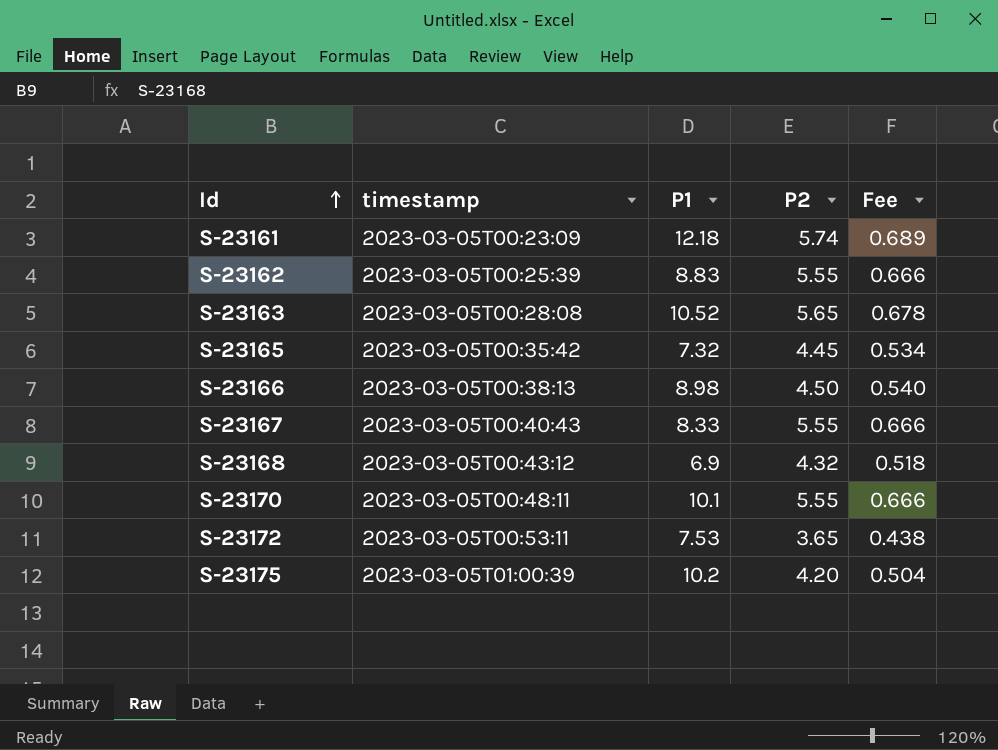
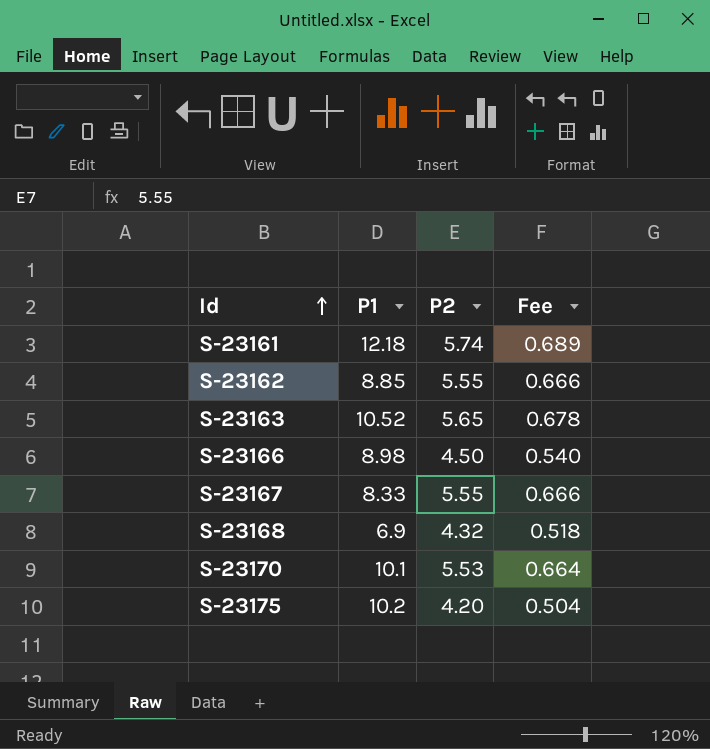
column timestamp | position: 2 -> none
row S-23165: 2023-03-05T00:35:42 | 7.32 | 4.45 | 0.534 -> none
row S-23172: 2023-03-05T00:53:11 | 7.53 | 3.65 | 0.438 -> none
S-23162 | P1: 8.83 -> 8.85
S-23170 | P2: 5.55 -> 5.53
S-23170 | Fee: 0.666 -> 0.664

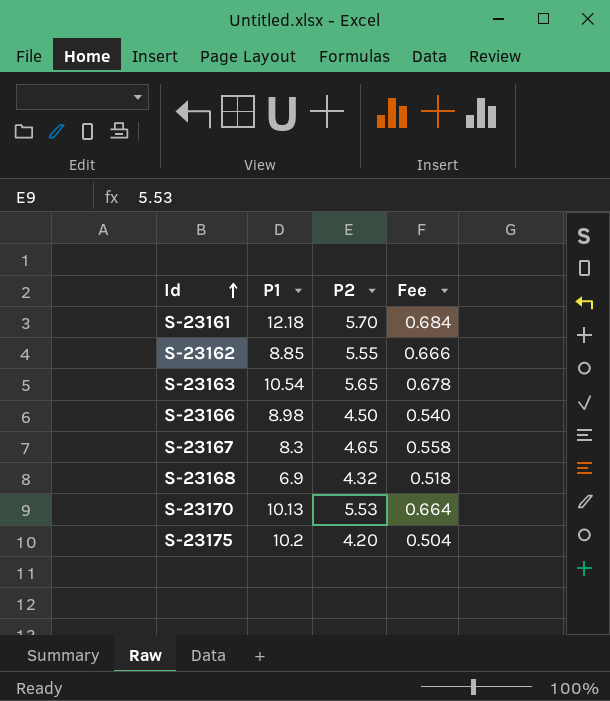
S-23161 | P2: 5.74 -> 5.70
S-23161 | Fee: 0.689 -> 0.684
S-23163 | P1: 10.52 -> 10.54
S-23167 | P1: 8.33 -> 8.3
S-23167 | P2: 5.55 -> 4.65
S-23167 | Fee: 0.666 -> 0.558
S-23170 | P1: 10.1 -> 10.13

